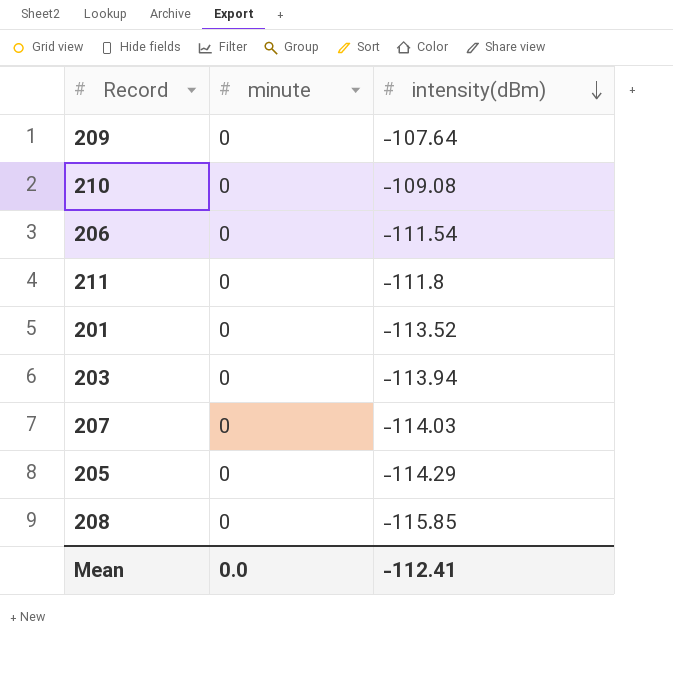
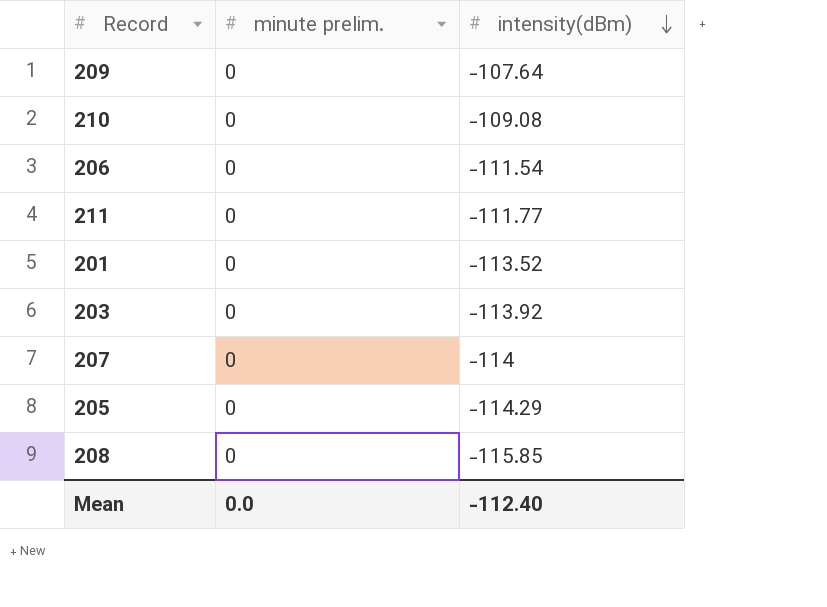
column name: minute -> minute prelim.
211 | intensity(dBm): -111.8 -> -111.77
203 | intensity(dBm): -113.94 -> -113.92
207 | intensity(dBm): -114.03 -> -114
Mean | intensity(dBm): -112.41 -> -112.40

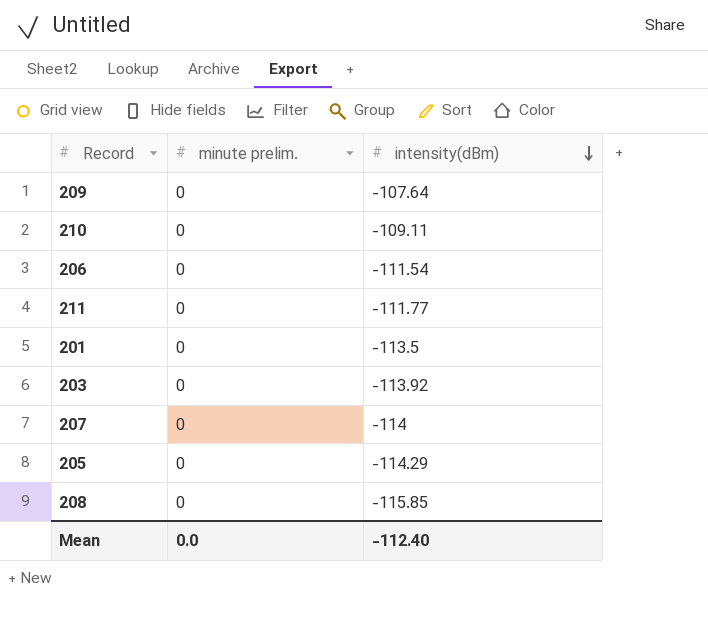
210 | intensity(dBm): -109.08 -> -109.11
201 | intensity(dBm): -113.52 -> -113.5

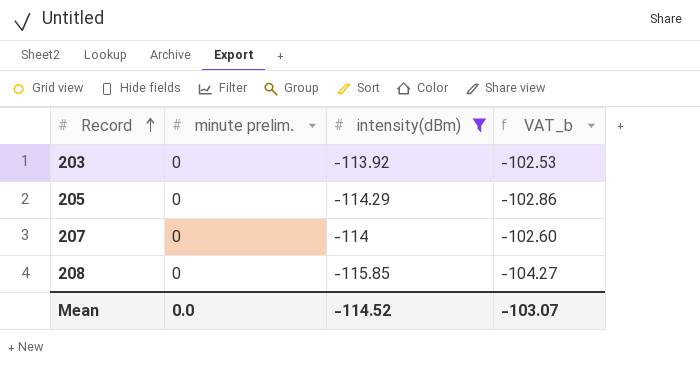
filter: none -> intensity(dBm) <= -113.92
row order: intensity(dBm) descending -> Record ascending
column VAT_b | formula: none -> [intensity(dBm)] * 0.9
Mean | intensity(dBm): -112.40 -> -114.52

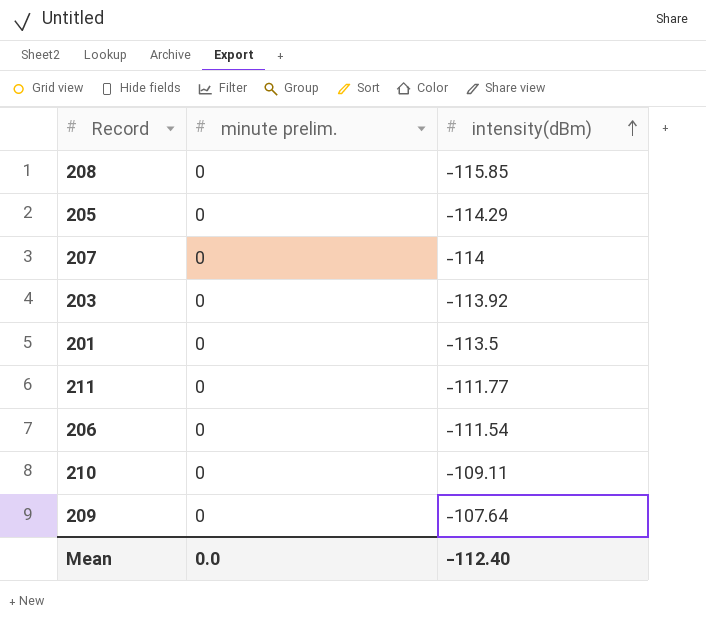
filter: intensity(dBm) <= -113.92 -> none
row order: Record ascending -> intensity(dBm) ascending
column VAT_b | formula: [intensity(dBm)] * 0.9 -> none
Mean | intensity(dBm): -114.52 -> -112.40

